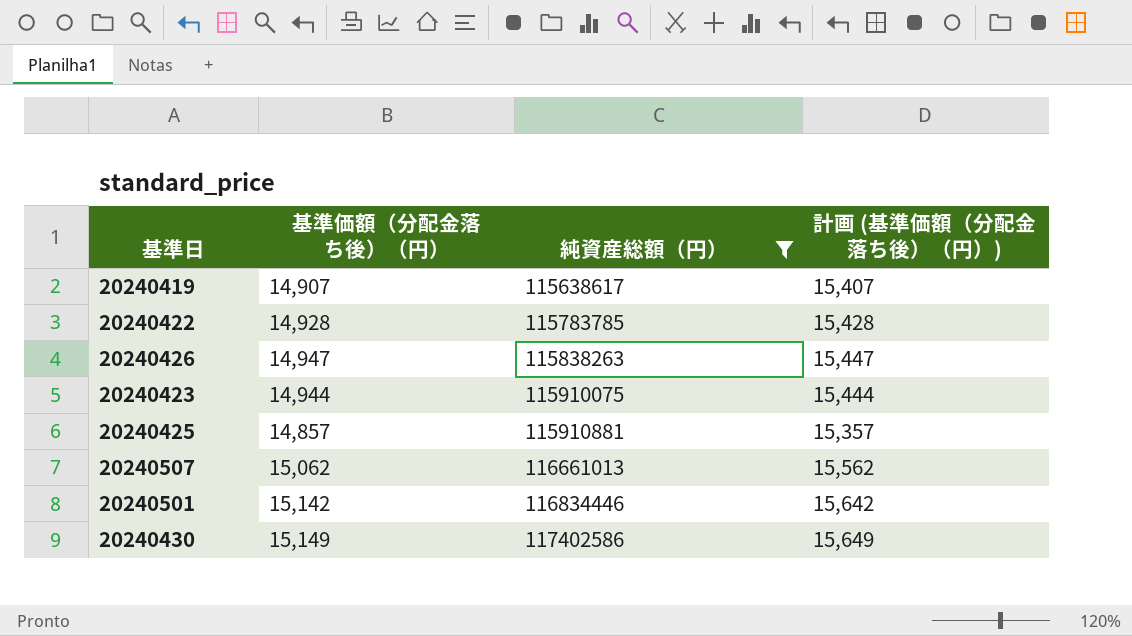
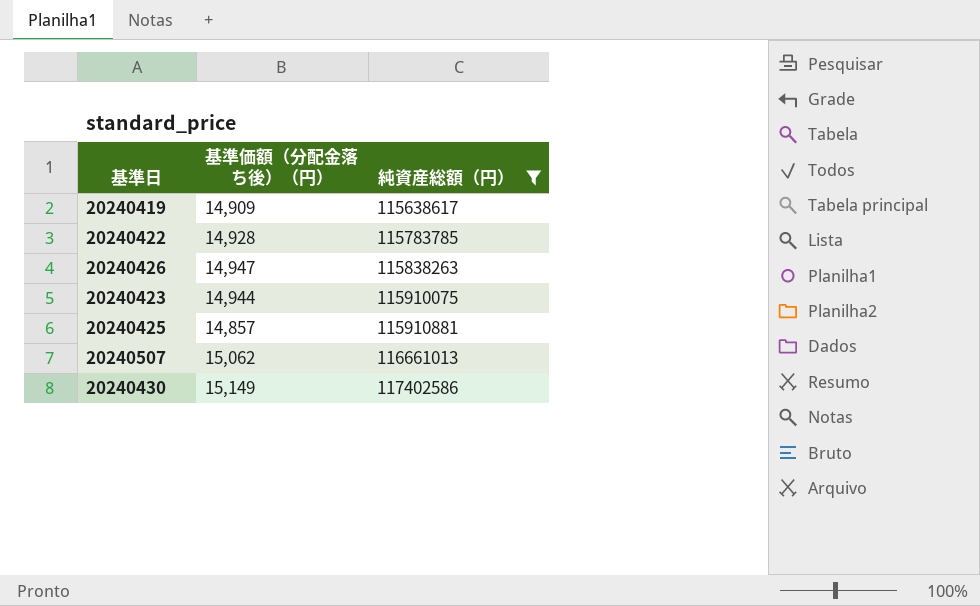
column 計画 (基準価額（分配金落ち後）（円）) | formula: [基準価額（分配金落ち後）（円）] + 500 -> none
row 20240501: 15,142 | 116834446 | 15,642 -> none
20240419 | 基準価額（分配金落ち後）（円）: 14,907 -> 14,909

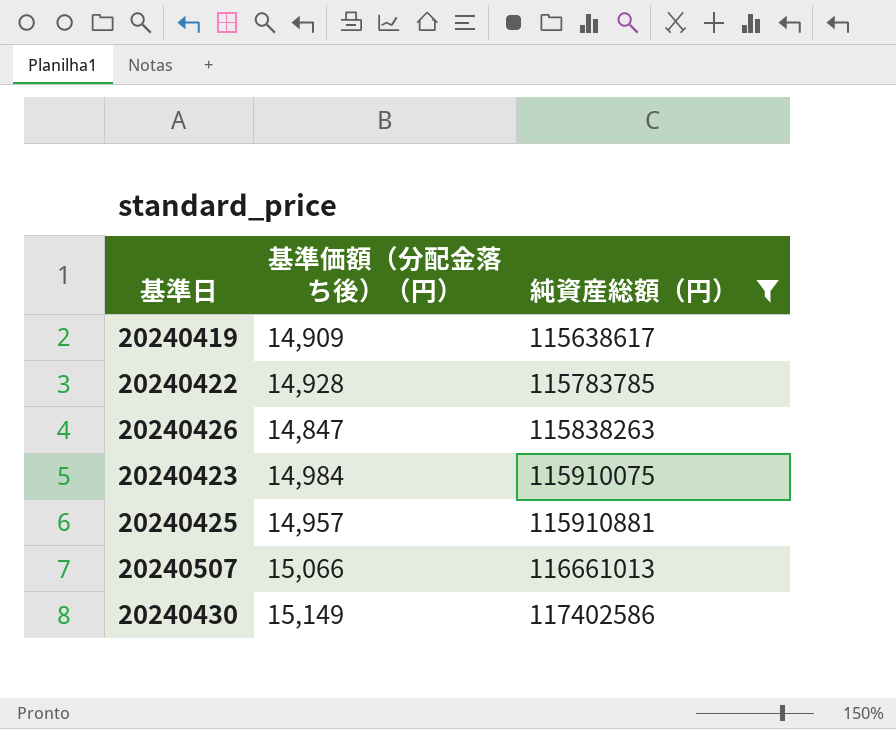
20240426 | 基準価額（分配金落ち後）（円）: 14,947 -> 14,847
20240423 | 基準価額（分配金落ち後）（円）: 14,944 -> 14,984
20240425 | 基準価額（分配金落ち後）（円）: 14,857 -> 14,957
20240507 | 基準価額（分配金落ち後）（円）: 15,062 -> 15,066

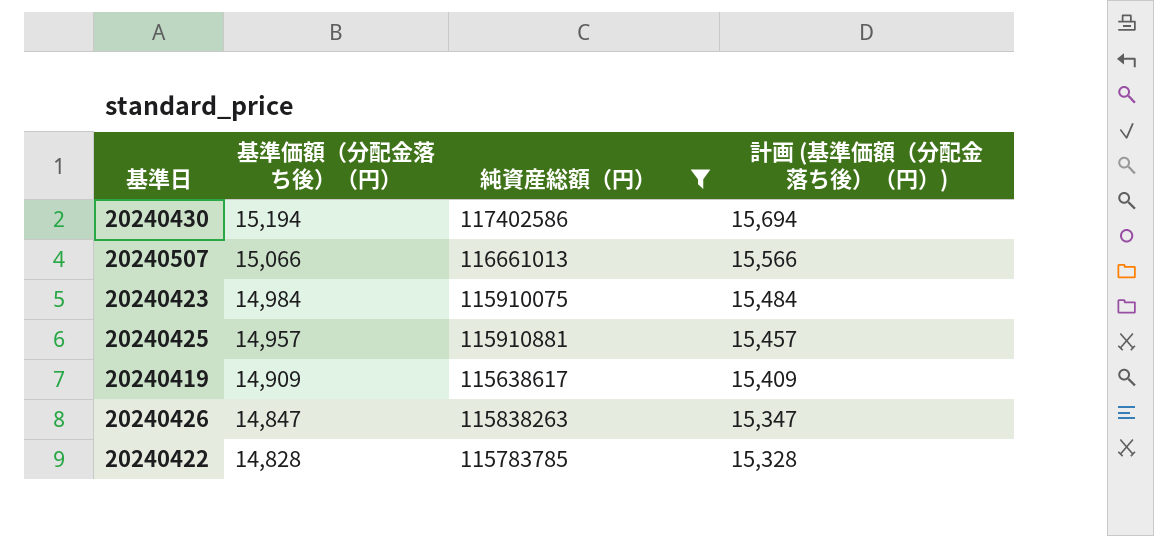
row order: 純資産総額（円） ascending -> 基準価額（分配金落ち後）（円） descending
column 計画 (基準価額（分配金落ち後）（円）) | formula: none -> [基準価額（分配金落ち後）（円）] + 500
20240430 | 基準価額（分配金落ち後）（円）: 15,149 -> 15,194
20240422 | 基準価額（分配金落ち後）（円）: 14,928 -> 14,828

